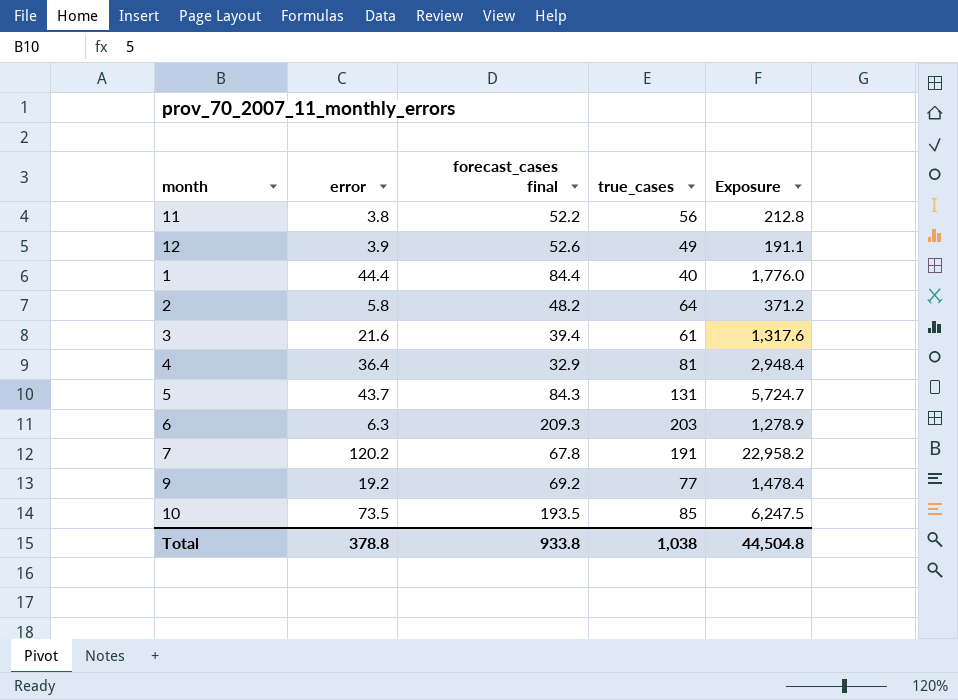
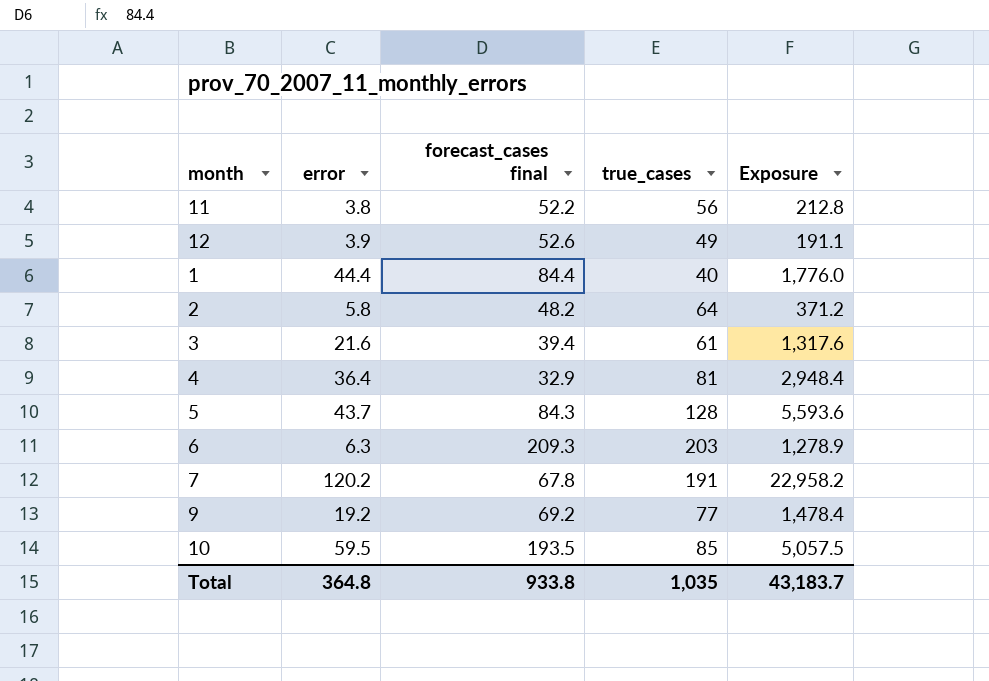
5 | true_cases: 131 -> 128
5 | Exposure: 5,724.7 -> 5,593.6
10 | error: 73.5 -> 59.5
10 | Exposure: 6,247.5 -> 5,057.5
Total | error: 378.8 -> 364.8
Total | true_cases: 1,038 -> 1,035
Total | Exposure: 44,504.8 -> 43,183.7

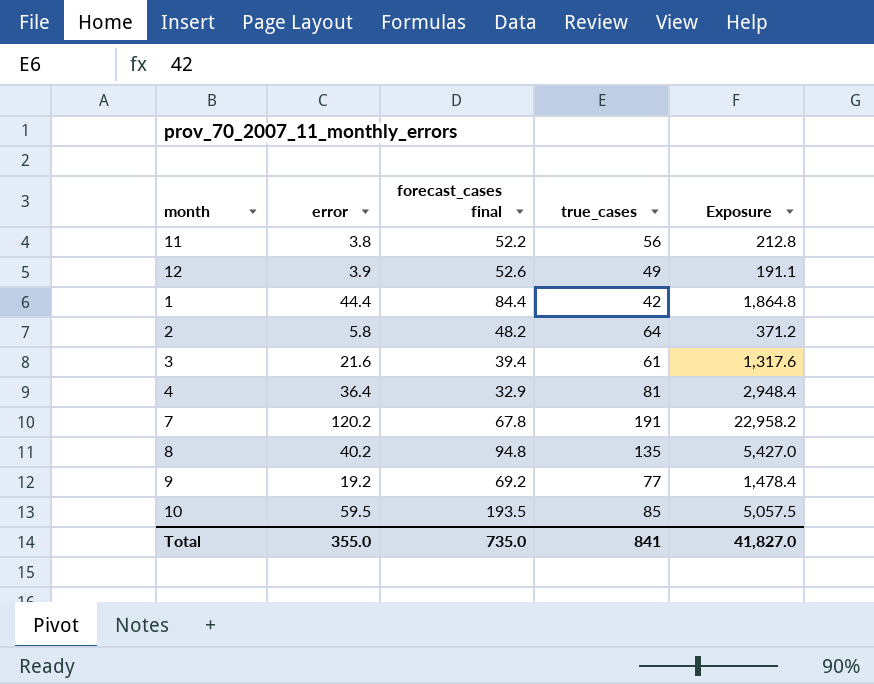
row 5: 43.7 | 84.3 | 128 | 5,593.6 -> none
row 6: 6.3 | 209.3 | 203 | 1,278.9 -> none
1 | true_cases: 40 -> 42
1 | Exposure: 1,776.0 -> 1,864.8
row 8: none -> 40.2 | 94.8 | 135 | 5,427.0
Total | error: 364.8 -> 355.0
Total | forecast_cases final: 933.8 -> 735.0
Total | true_cases: 1,035 -> 841
Total | Exposure: 43,183.7 -> 41,827.0

